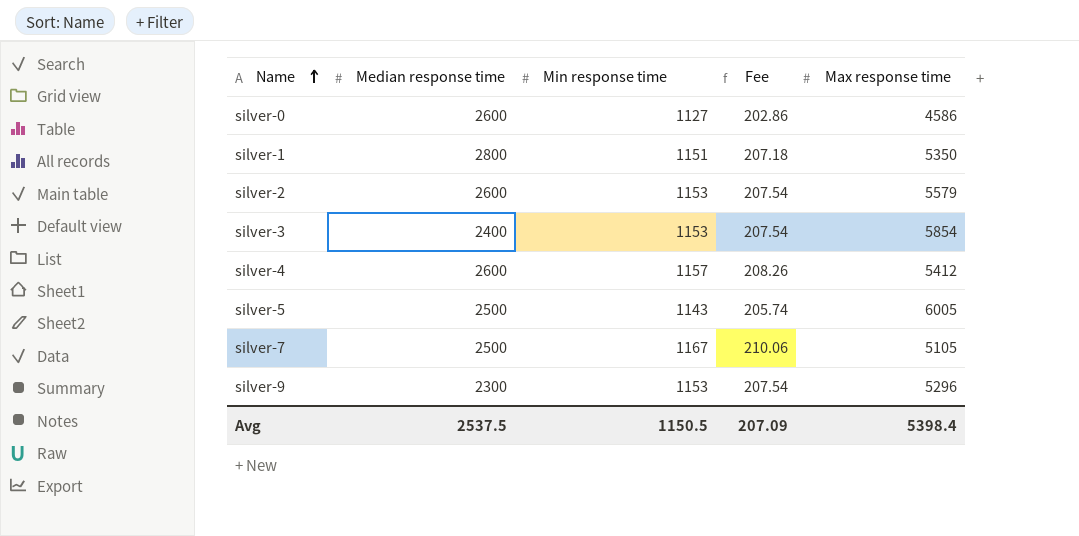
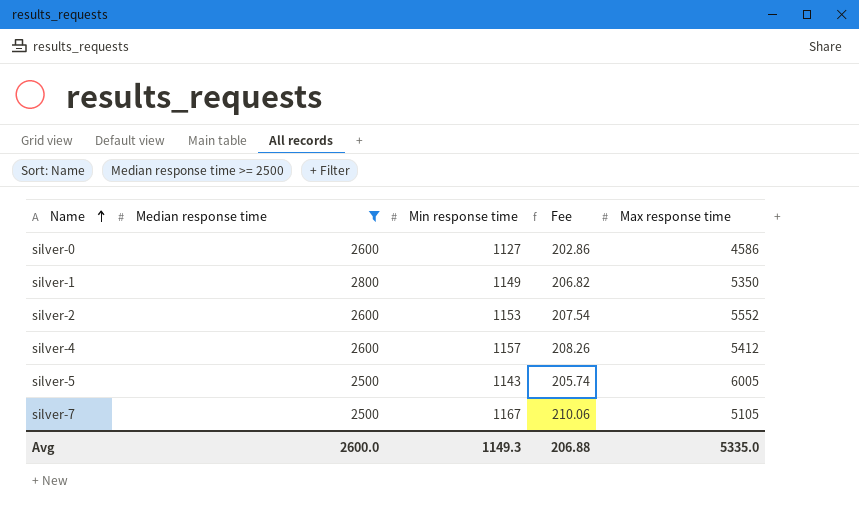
filter: none -> Median response time >= 2500
silver-1 | Min response time: 1151 -> 1149
silver-1 | Fee: 207.18 -> 206.82
silver-2 | Max response time: 5579 -> 5552
Avg | Median response time: 2537.5 -> 2600.0
Avg | Min response time: 1150.5 -> 1149.3
Avg | Fee: 207.09 -> 206.88
Avg | Max response time: 5398.4 -> 5335.0

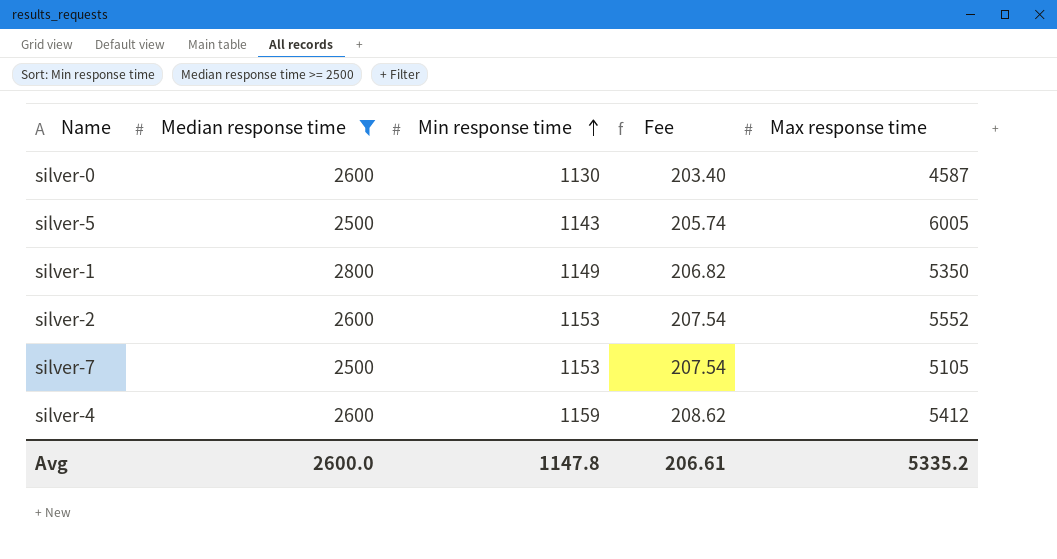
row order: Name ascending -> Min response time ascending
silver-0 | Min response time: 1127 -> 1130
silver-0 | Fee: 202.86 -> 203.40
silver-0 | Max response time: 4586 -> 4587
silver-7 | Min response time: 1167 -> 1153
silver-7 | Fee: 210.06 -> 207.54
silver-4 | Min response time: 1157 -> 1159
silver-4 | Fee: 208.26 -> 208.62
Avg | Min response time: 1149.3 -> 1147.8
Avg | Fee: 206.88 -> 206.61
Avg | Max response time: 5335.0 -> 5335.2

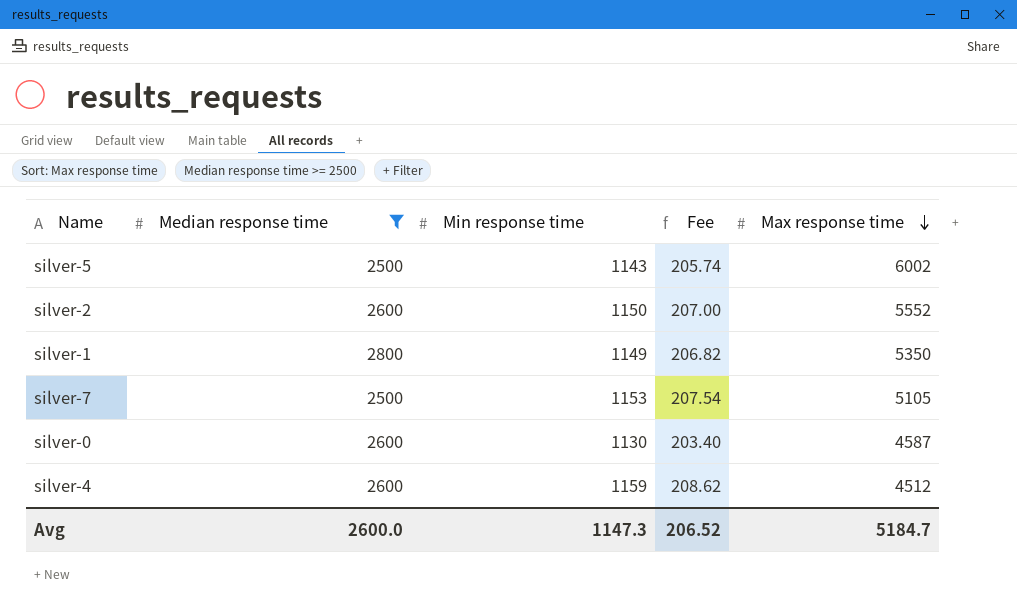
row order: Min response time ascending -> Max response time descending
silver-5 | Max response time: 6005 -> 6002
silver-2 | Min response time: 1153 -> 1150
silver-2 | Fee: 207.54 -> 207.00
silver-4 | Max response time: 5412 -> 4512
Avg | Min response time: 1147.8 -> 1147.3
Avg | Fee: 206.61 -> 206.52
Avg | Max response time: 5335.2 -> 5184.7

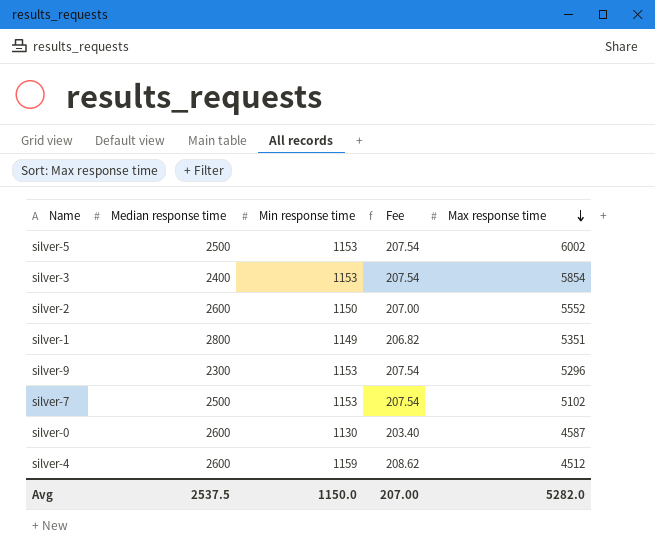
filter: Median response time >= 2500 -> none
silver-5 | Min response time: 1143 -> 1153
silver-5 | Fee: 205.74 -> 207.54
silver-1 | Max response time: 5350 -> 5351
silver-7 | Max response time: 5105 -> 5102
Avg | Median response time: 2600.0 -> 2537.5
Avg | Min response time: 1147.3 -> 1150.0
Avg | Fee: 206.52 -> 207.00
Avg | Max response time: 5184.7 -> 5282.0

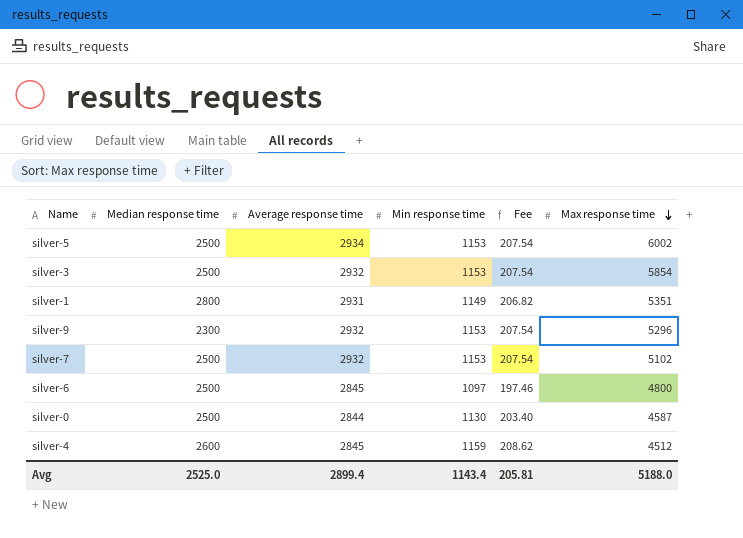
column Average response time | position: none -> 3
row silver-2: 2600 | 1150 | 207.00 | 5552 -> none
silver-3 | Median response time: 2400 -> 2500
row silver-6: none -> 2500 | 2845 | 1097 | 197.46 | 4800
silver-0 | Median response time: 2600 -> 2500
Avg | Median response time: 2537.5 -> 2525.0
Avg | Min response time: 1150.0 -> 1143.4
Avg | Fee: 207.00 -> 205.81
Avg | Max response time: 5282.0 -> 5188.0

